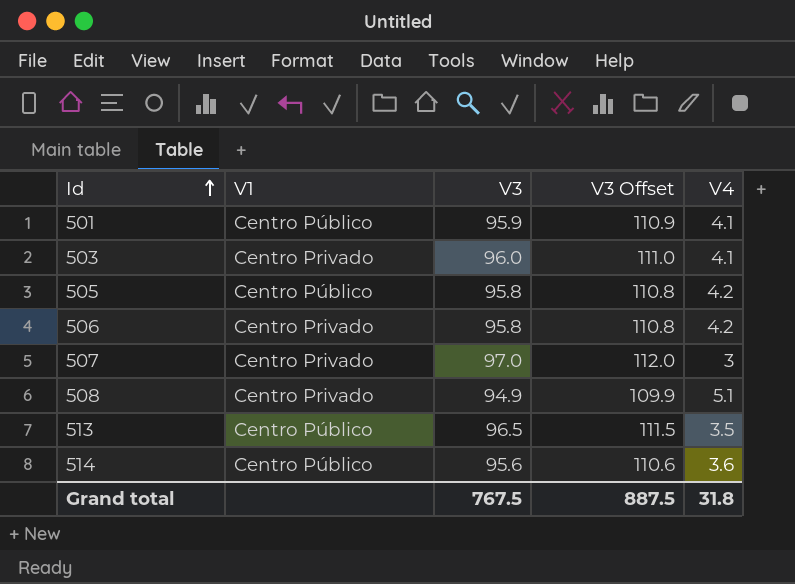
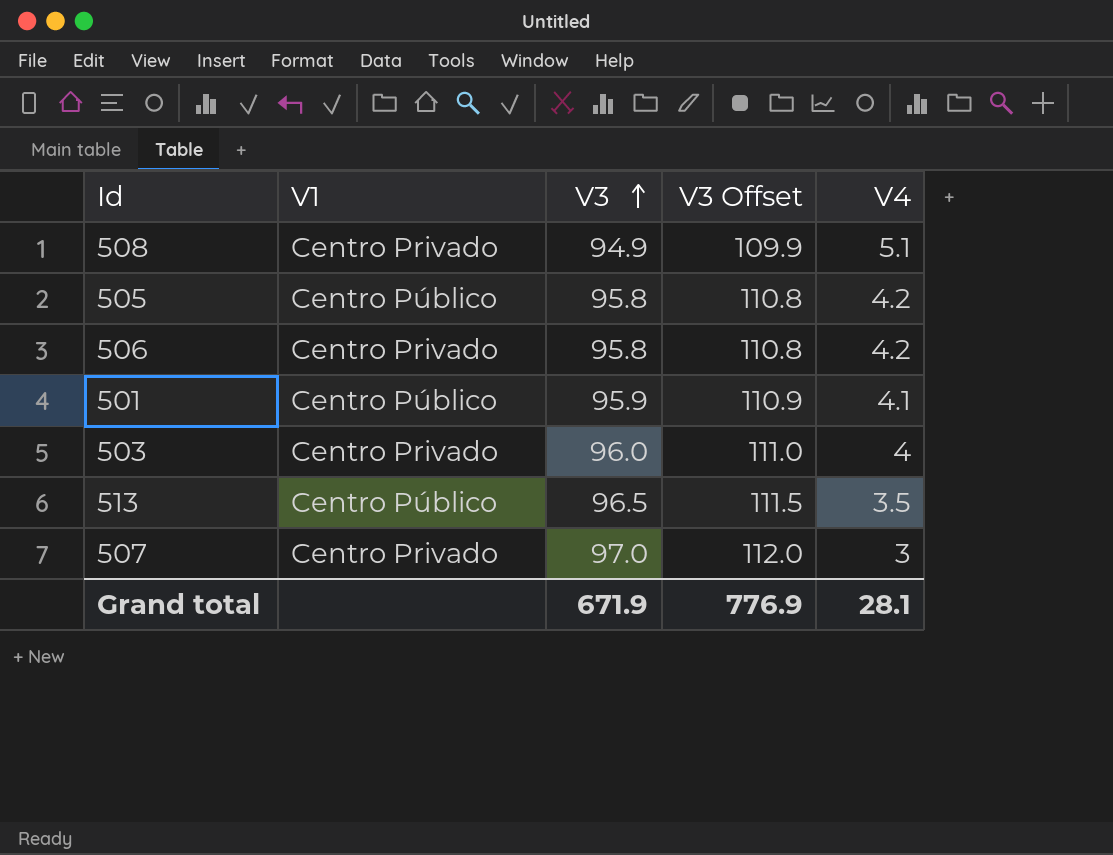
row order: Id ascending -> V3 ascending
row 514: Centro Público | 95.6 | 110.6 | 3.6 -> none
503 | V4: 4.1 -> 4
Grand total | V3: 767.5 -> 671.9
Grand total | V3 Offset: 887.5 -> 776.9
Grand total | V4: 31.8 -> 28.1

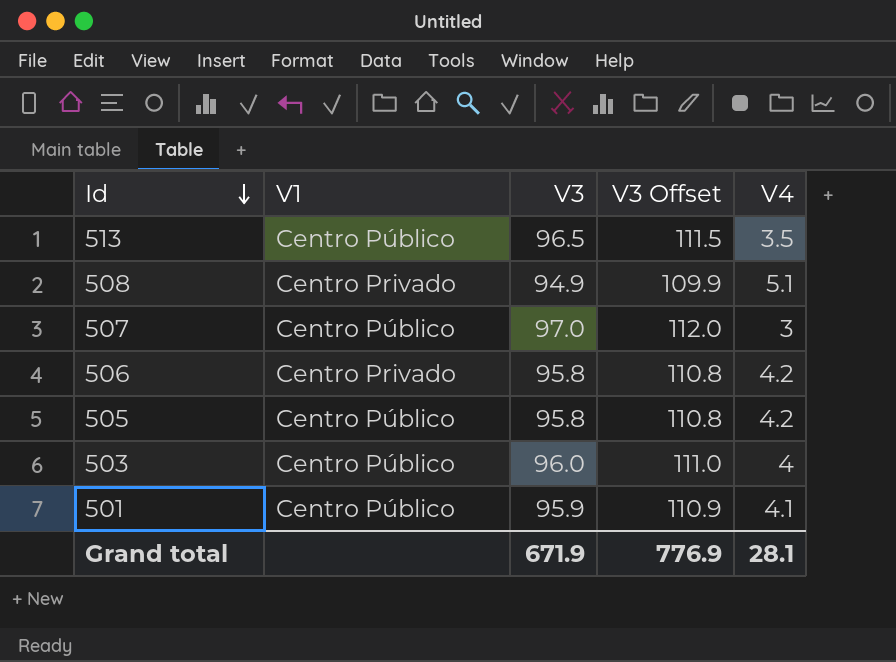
row order: V3 ascending -> Id descending
507 | V1: Centro Privado -> Centro Público
503 | V1: Centro Privado -> Centro Público

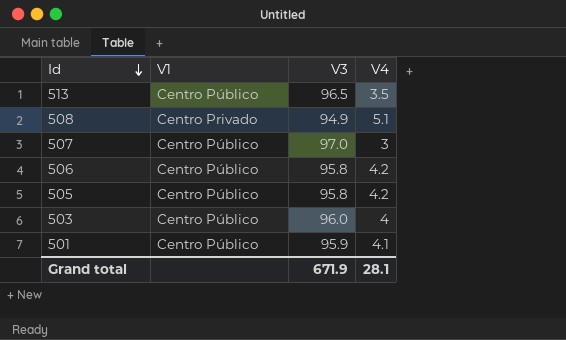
column V3 Offset | formula: [V3] + 15 -> none
506 | V1: Centro Privado -> Centro Público

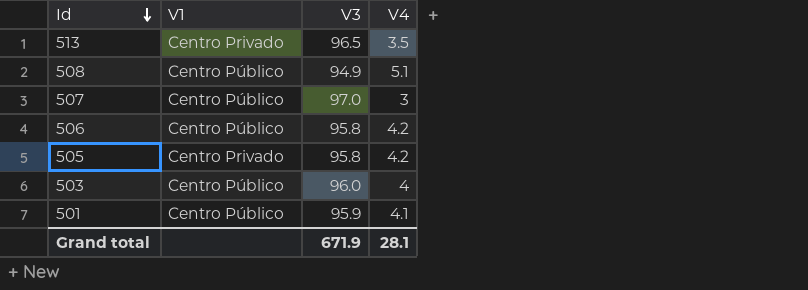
513 | V1: Centro Público -> Centro Privado
508 | V1: Centro Privado -> Centro Público
505 | V1: Centro Público -> Centro Privado

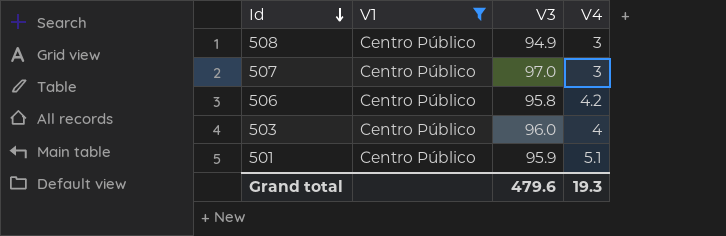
filter: none -> V1 = Centro Público
508 | V4: 5.1 -> 3
501 | V4: 4.1 -> 5.1
Grand total | V3: 671.9 -> 479.6
Grand total | V4: 28.1 -> 19.3

